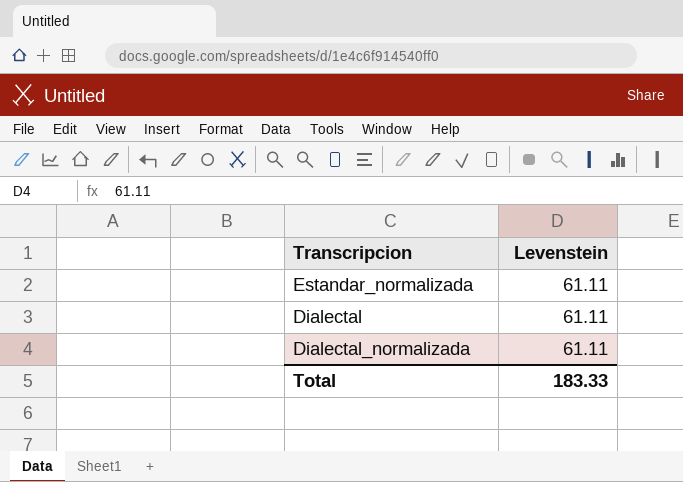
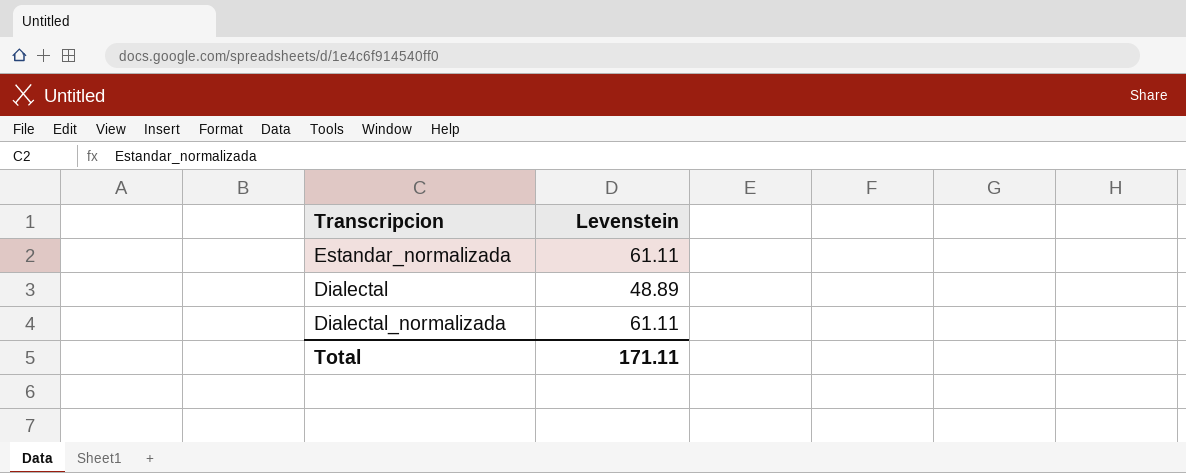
Dialectal | Levenstein: 61.11 -> 48.89
Total | Levenstein: 183.33 -> 171.11

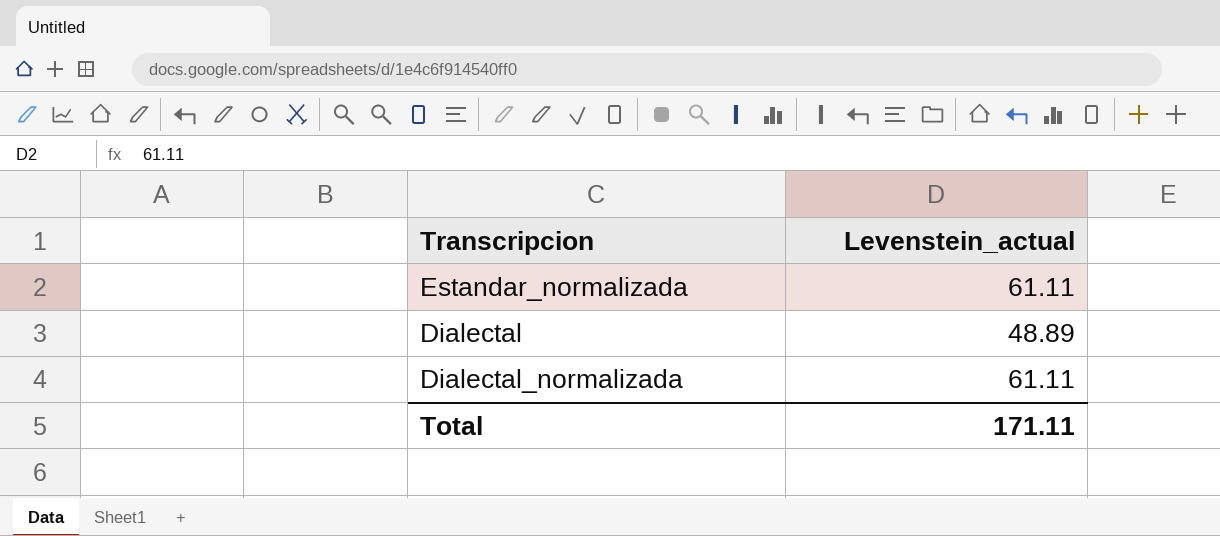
column name: Levenstein -> Levenstein_actual

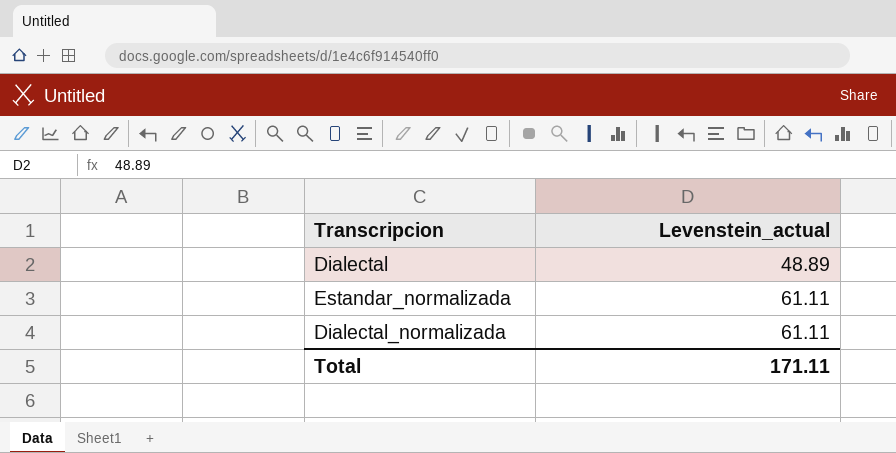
row order: none -> Levenstein_actual ascending

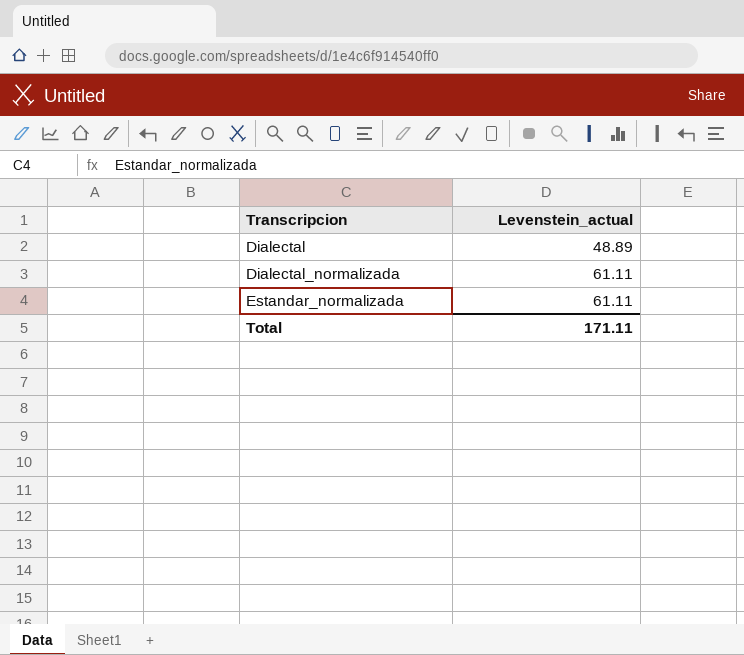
row order: Levenstein_actual ascending -> Transcripcion ascending

